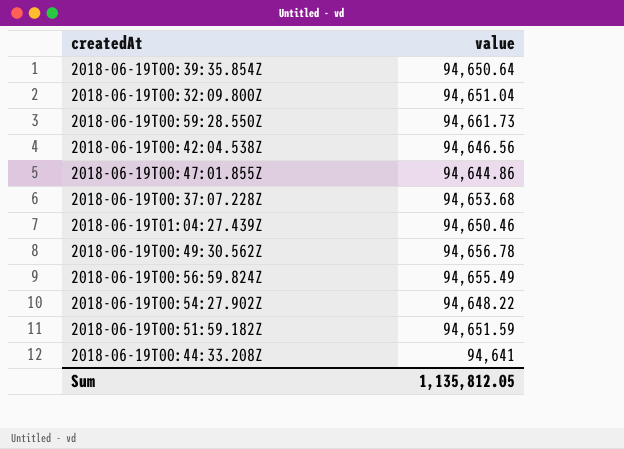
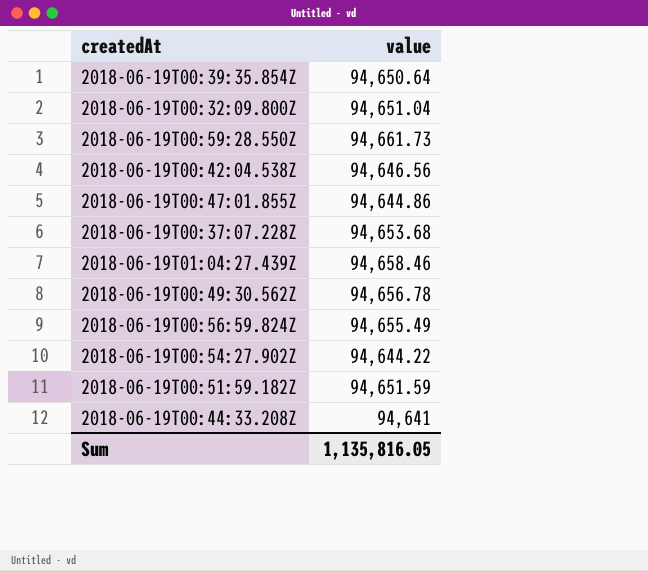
2018-06-19T01:04:27.439Z | value: 94,650.46 -> 94,658.46
2018-06-19T00:54:27.902Z | value: 94,648.22 -> 94,644.22
Sum | value: 1,135,812.05 -> 1,135,816.05

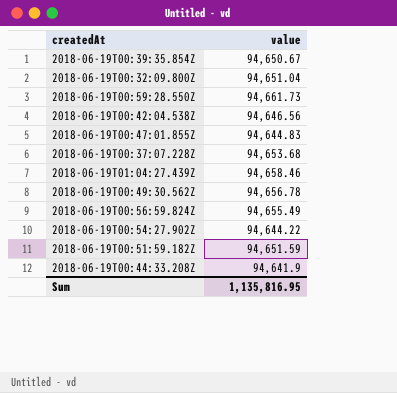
2018-06-19T00:39:35.854Z | value: 94,650.64 -> 94,650.67
2018-06-19T00:47:01.855Z | value: 94,644.86 -> 94,644.83
2018-06-19T00:44:33.208Z | value: 94,641 -> 94,641.9
Sum | value: 1,135,816.05 -> 1,135,816.95

